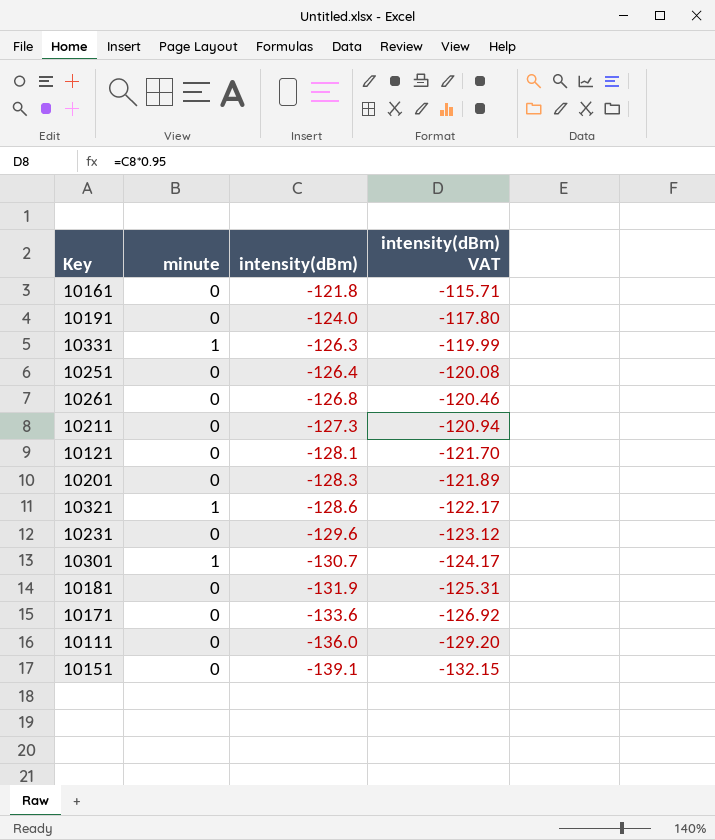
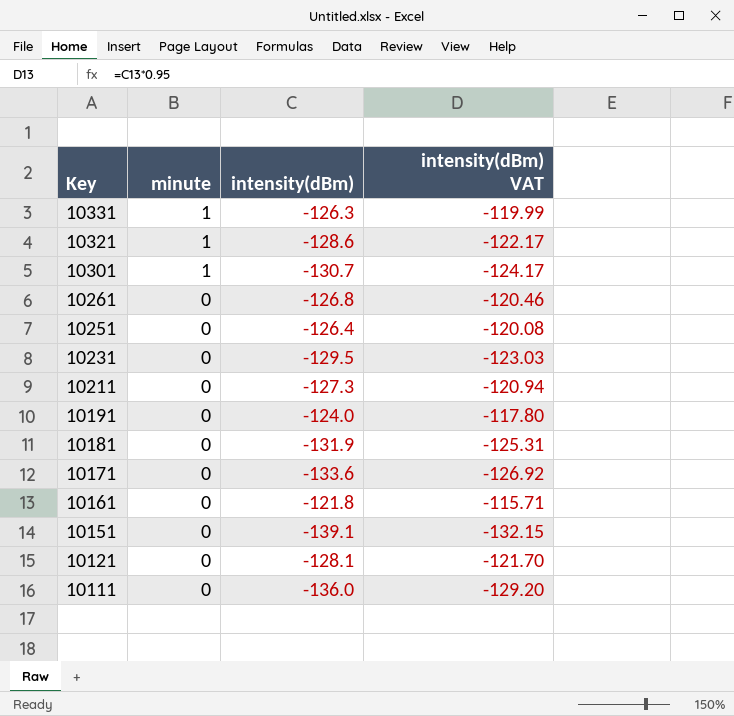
row order: intensity(dBm) descending -> Key descending
row 10201: 0 | -128.3 | -121.89 -> none
10231 | intensity(dBm): -129.6 -> -129.5
10231 | intensity(dBm) VAT: -123.12 -> -123.03

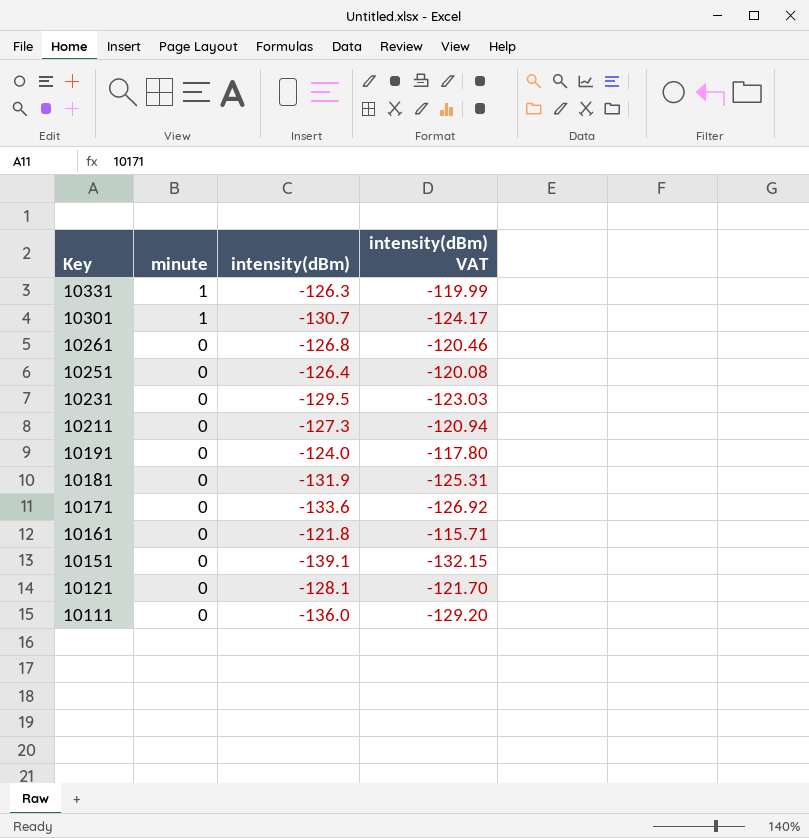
row 10321: 1 | -128.6 | -122.17 -> none

